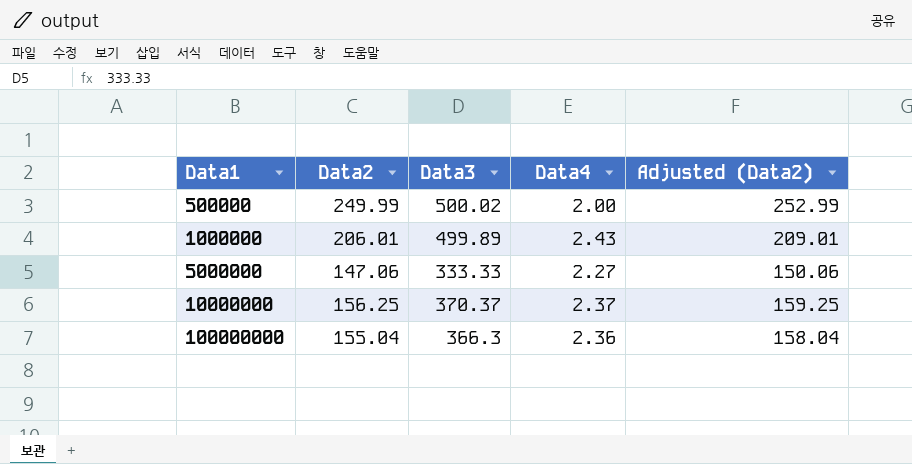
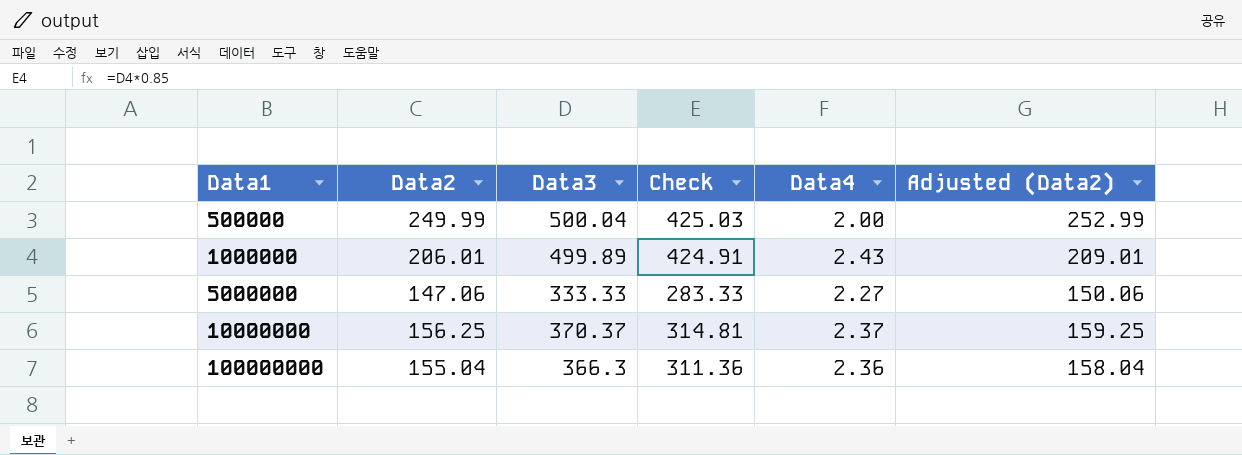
column Check | formula: none -> [Data3] * 0.85
500000 | Data3: 500.02 -> 500.04

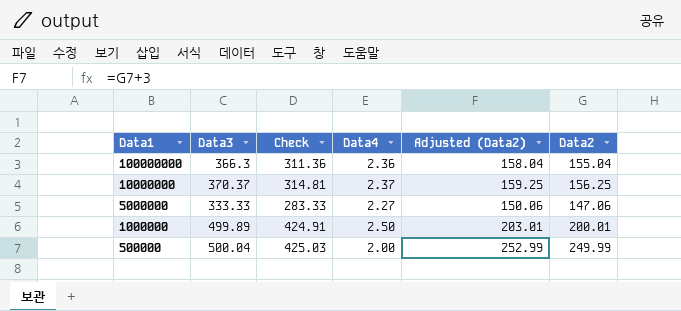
row order: Data1 ascending -> Data1 descending
column Data2 | position: 2 -> 6
1000000 | Data4: 2.43 -> 2.50
1000000 | Adjusted (Data2): 209.01 -> 203.01
1000000 | Data2: 206.01 -> 200.01

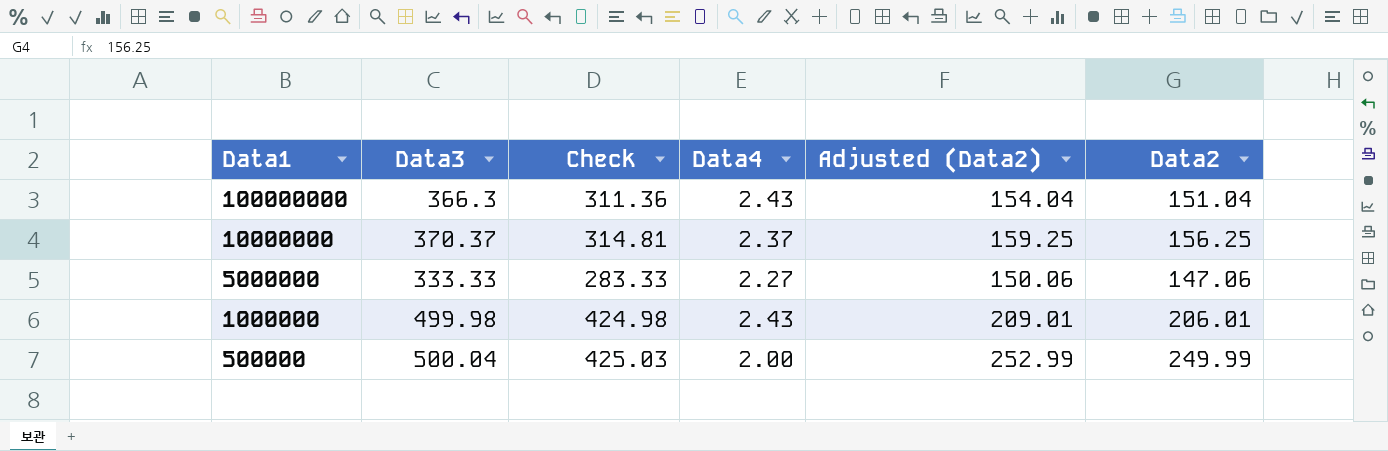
100000000 | Data4: 2.36 -> 2.43
100000000 | Adjusted (Data2): 158.04 -> 154.04
100000000 | Data2: 155.04 -> 151.04
1000000 | Data3: 499.89 -> 499.98
1000000 | Check: 424.91 -> 424.98
1000000 | Data4: 2.50 -> 2.43
1000000 | Adjusted (Data2): 203.01 -> 209.01
1000000 | Data2: 200.01 -> 206.01

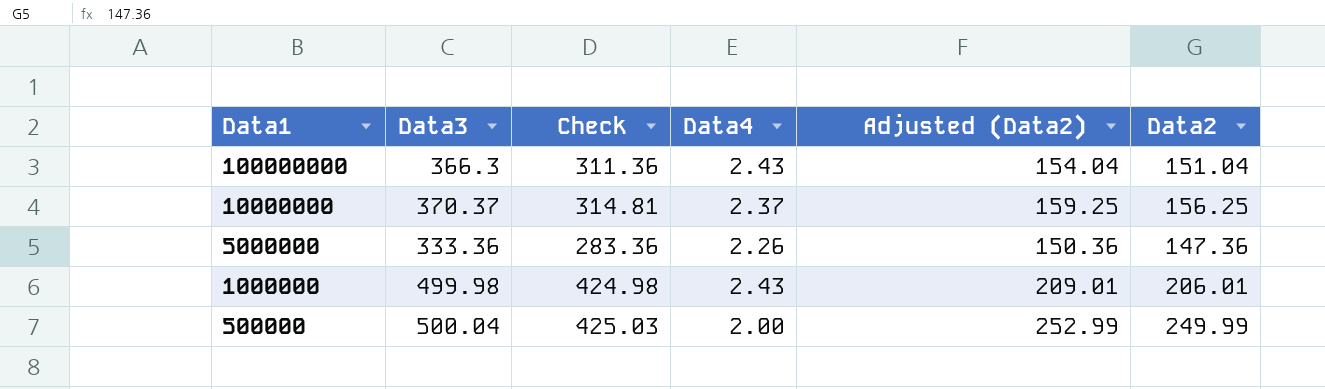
5000000 | Data3: 333.33 -> 333.36
5000000 | Check: 283.33 -> 283.36
5000000 | Data4: 2.27 -> 2.26
5000000 | Adjusted (Data2): 150.06 -> 150.36
5000000 | Data2: 147.06 -> 147.36

